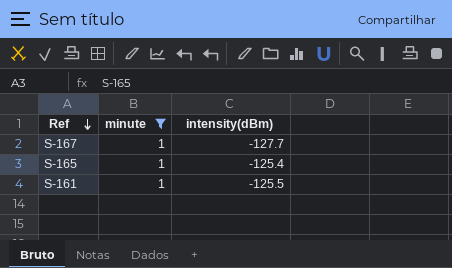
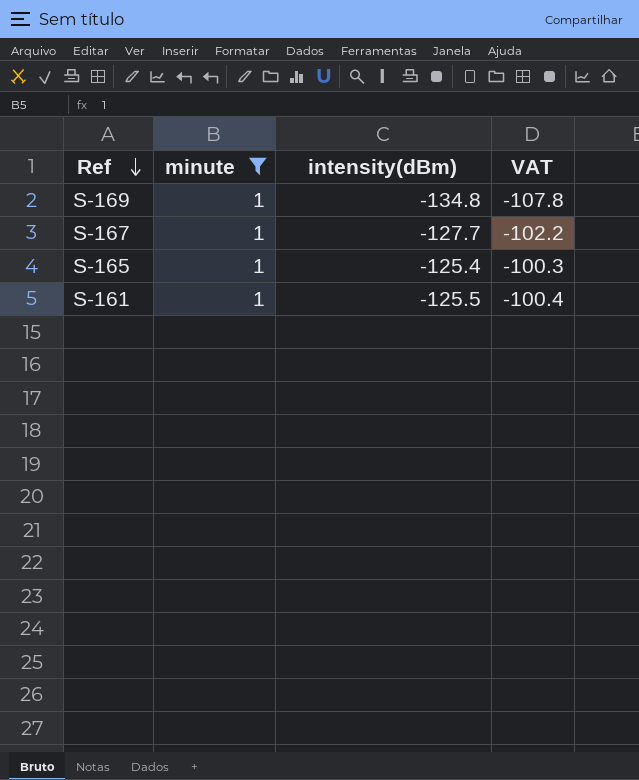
column VAT | formula: none -> [intensity(dBm)] * 0.8
row S-169: none -> 1 | -134.8 | -107.8

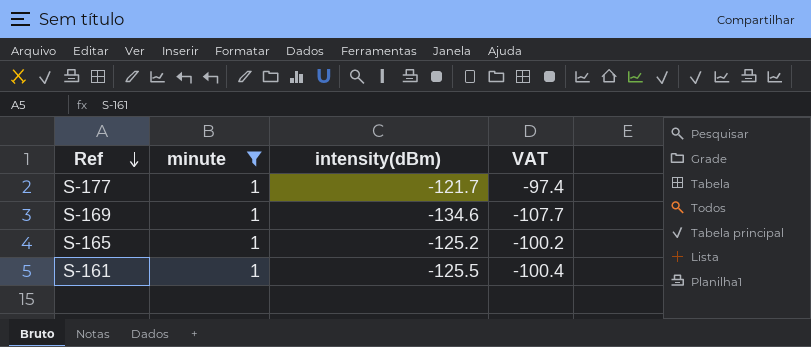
row S-167: 1 | -127.7 | -102.2 -> none
row S-177: none -> 1 | -121.7 | -97.4
S-169 | intensity(dBm): -134.8 -> -134.6
S-169 | VAT: -107.8 -> -107.7
S-165 | intensity(dBm): -125.4 -> -125.2
S-165 | VAT: -100.3 -> -100.2

